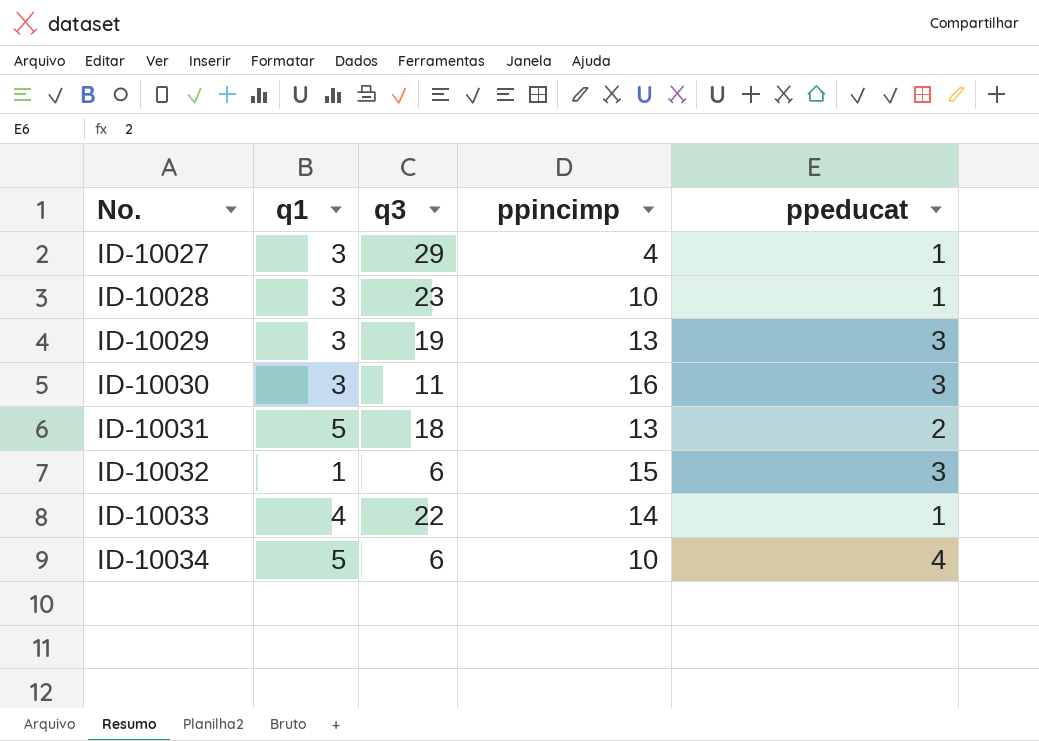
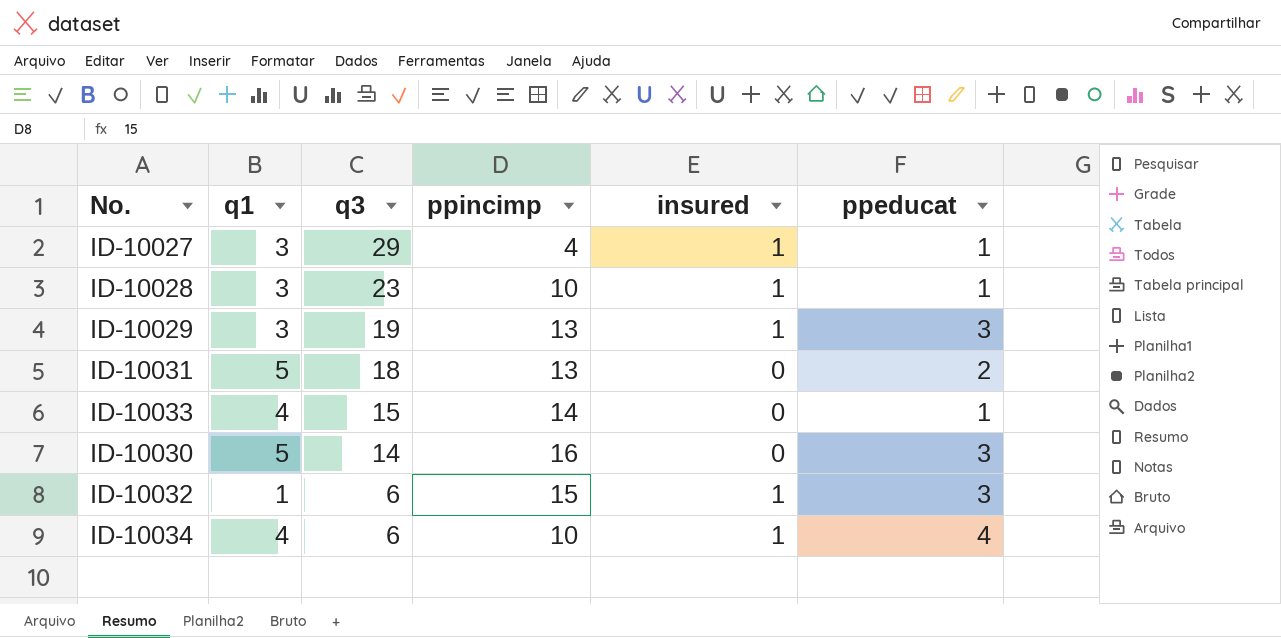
row order: No. ascending -> q3 descending
column insured | position: none -> 5
ID-10033 | q3: 22 -> 15
ID-10030 | q1: 3 -> 5
ID-10030 | q3: 11 -> 14
ID-10034 | q1: 5 -> 4

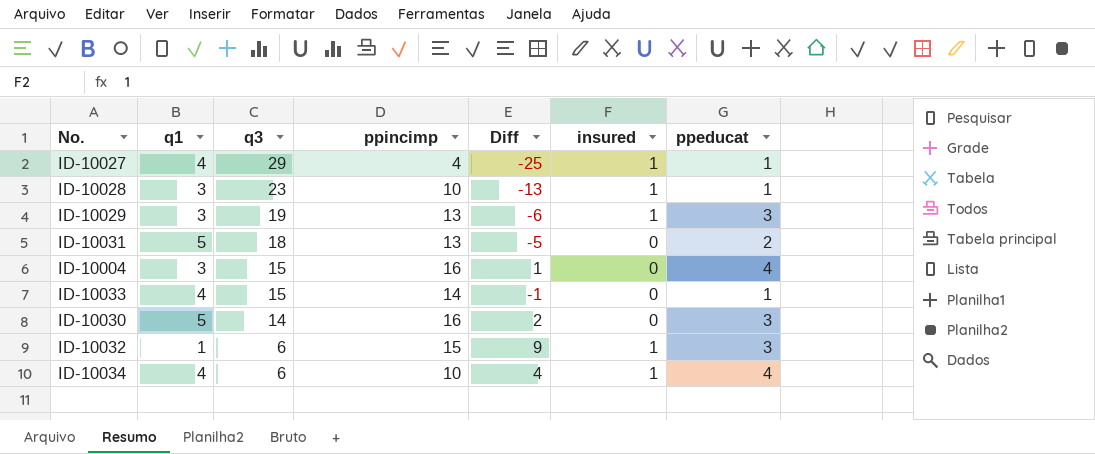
column Diff | formula: none -> [ppincimp] - [q3]
ID-10027 | q1: 3 -> 4
row ID-10004: none -> 3 | 15 | 16 | 1 | 0 | 4

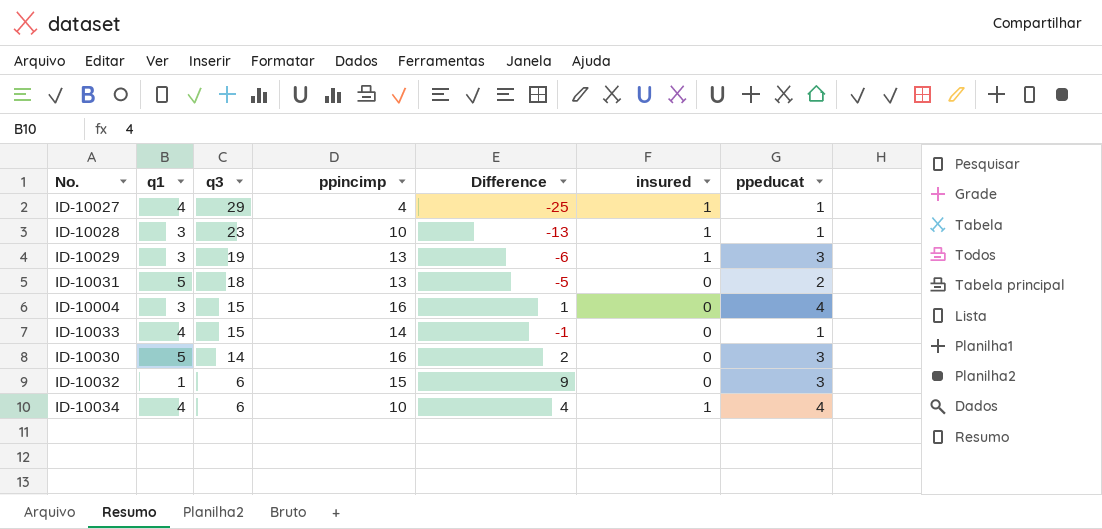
column name: Diff -> Difference
ID-10032 | insured: 1 -> 0

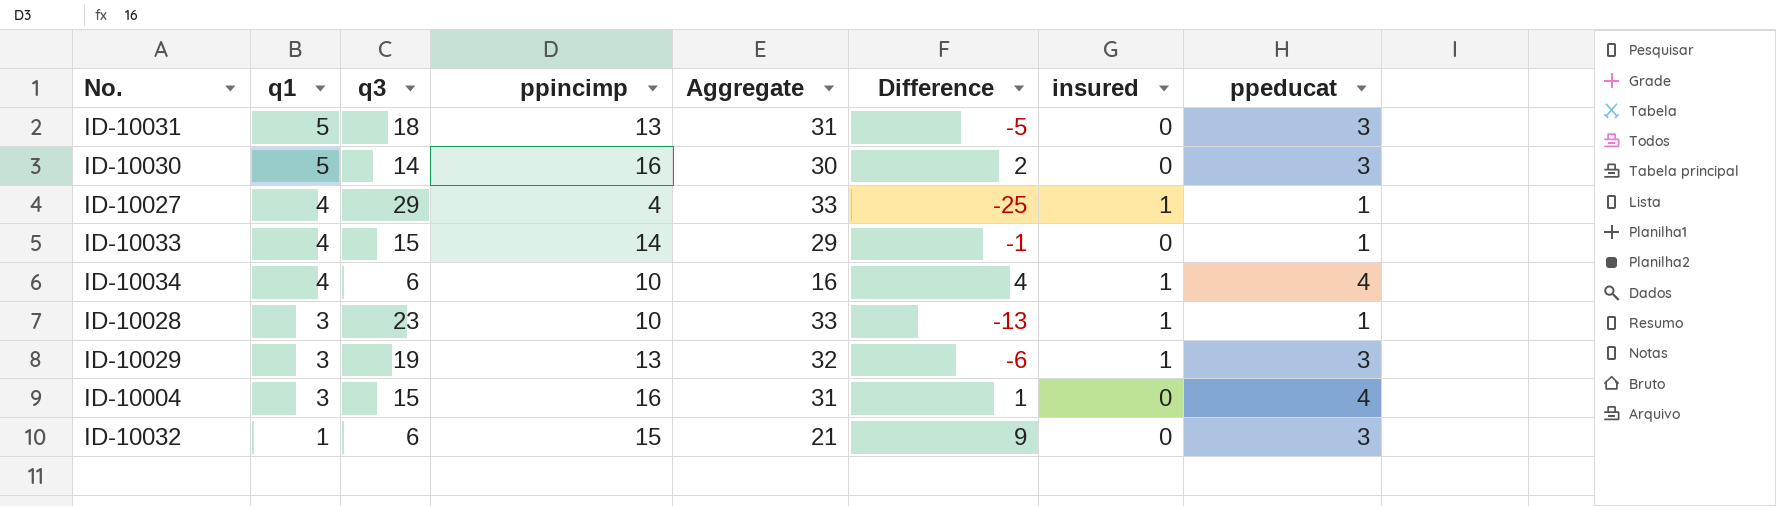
row order: q3 descending -> q1 descending
column Aggregate | formula: none -> [q3] + [ppincimp]
ID-10031 | ppeducat: 2 -> 3

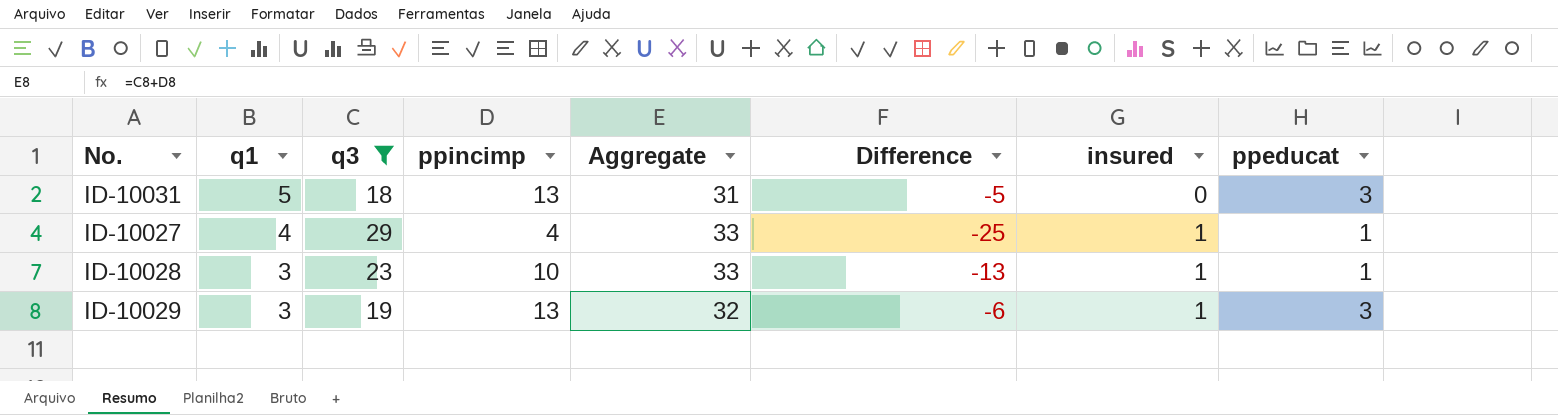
filter: none -> q3 >= 18

